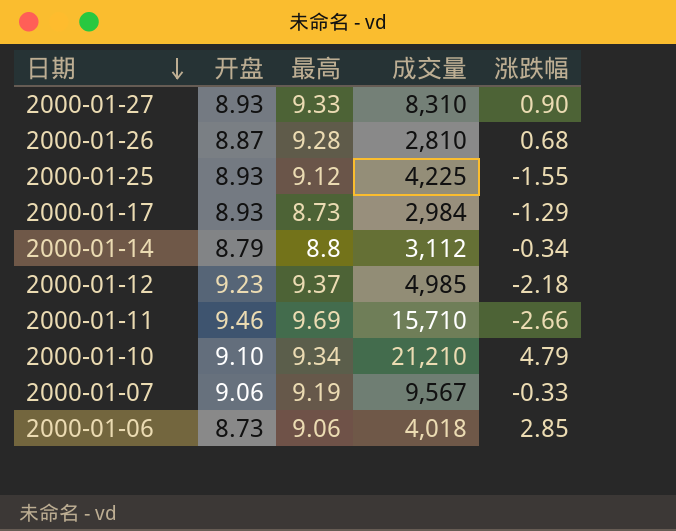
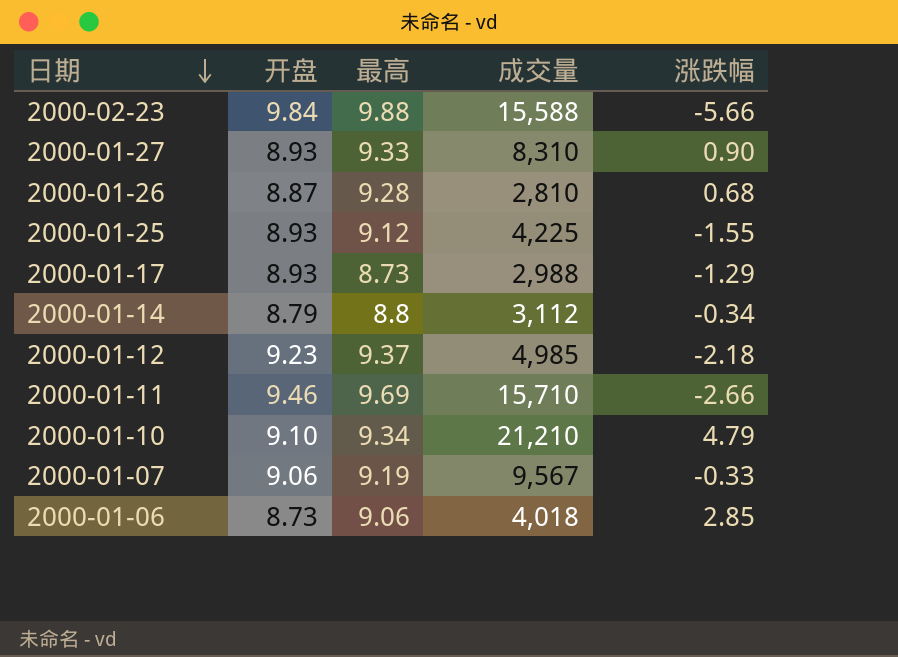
row 2000-02-23: none -> 9.84 | 9.88 | 15,588 | -5.66
2000-01-17 | 成交量: 2,984 -> 2,988

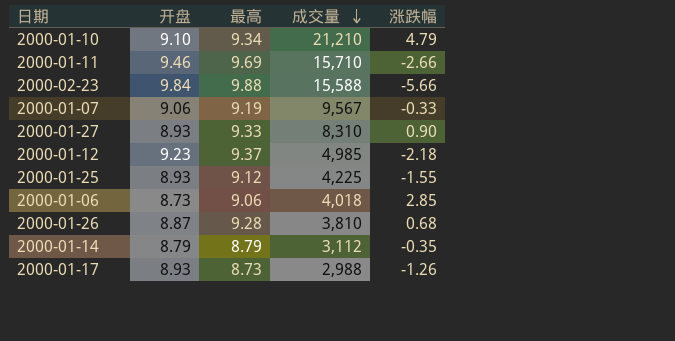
row order: 日期 descending -> 成交量 descending
2000-01-26 | 成交量: 2,810 -> 3,810
2000-01-14 | 最高: 8.8 -> 8.79
2000-01-14 | 涨跌幅: -0.34 -> -0.35
2000-01-17 | 涨跌幅: -1.29 -> -1.26

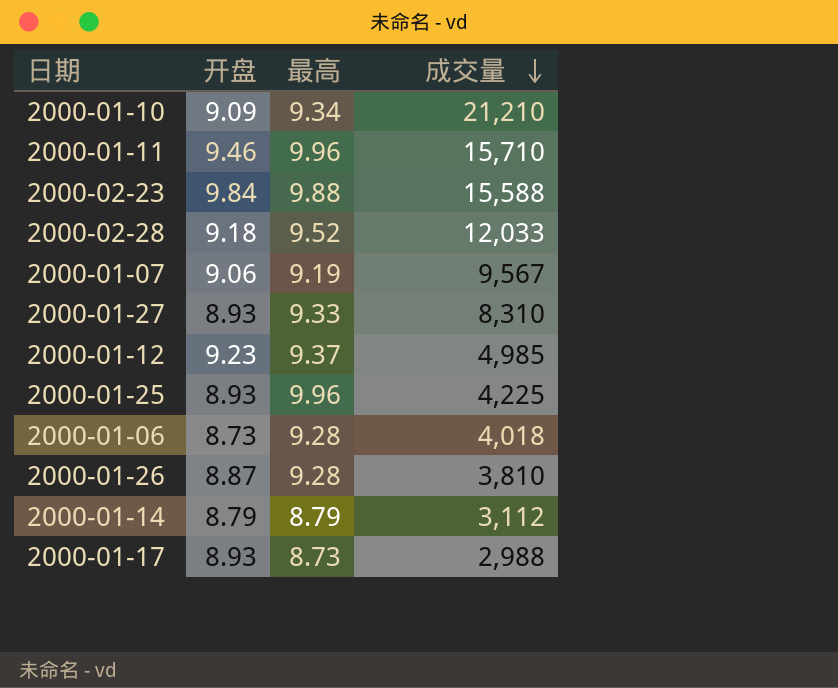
column 涨跌幅 | position: 5 -> none
2000-01-10 | 开盘: 9.10 -> 9.09
2000-01-11 | 最高: 9.69 -> 9.96
row 2000-02-28: none -> 9.18 | 9.52 | 12,033
2000-01-25 | 最高: 9.12 -> 9.96
2000-01-06 | 最高: 9.06 -> 9.28

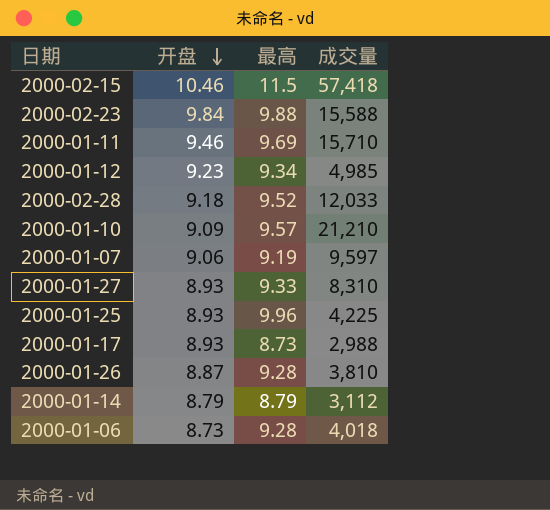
row order: 成交量 descending -> 开盘 descending
row 2000-02-15: none -> 10.46 | 11.5 | 57,418
2000-01-11 | 最高: 9.96 -> 9.69
2000-01-12 | 最高: 9.37 -> 9.34
2000-01-10 | 最高: 9.34 -> 9.57
2000-01-07 | 成交量: 9,567 -> 9,597

